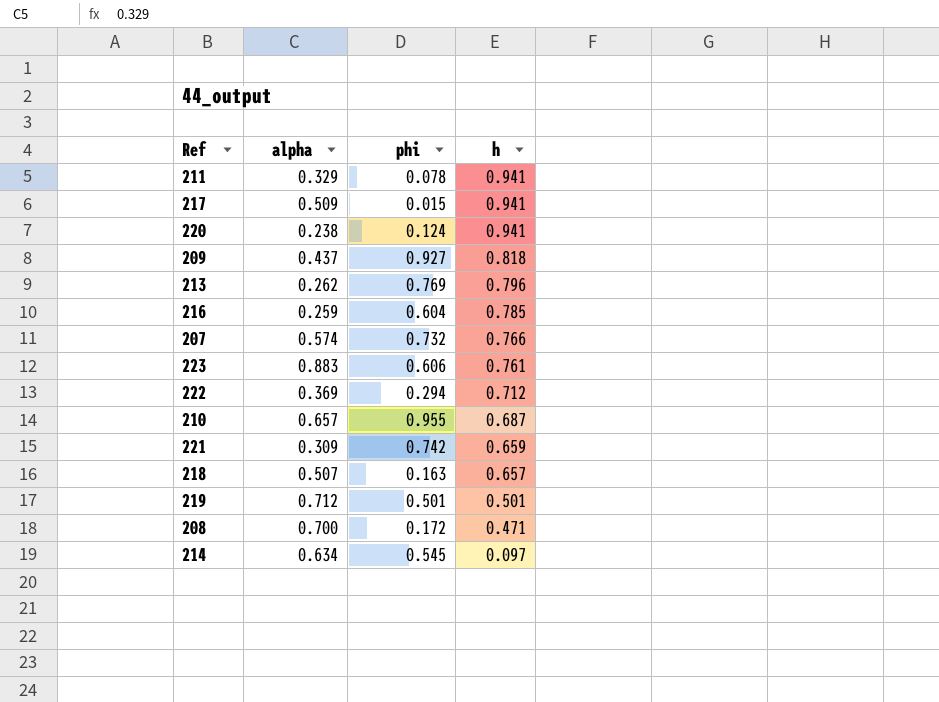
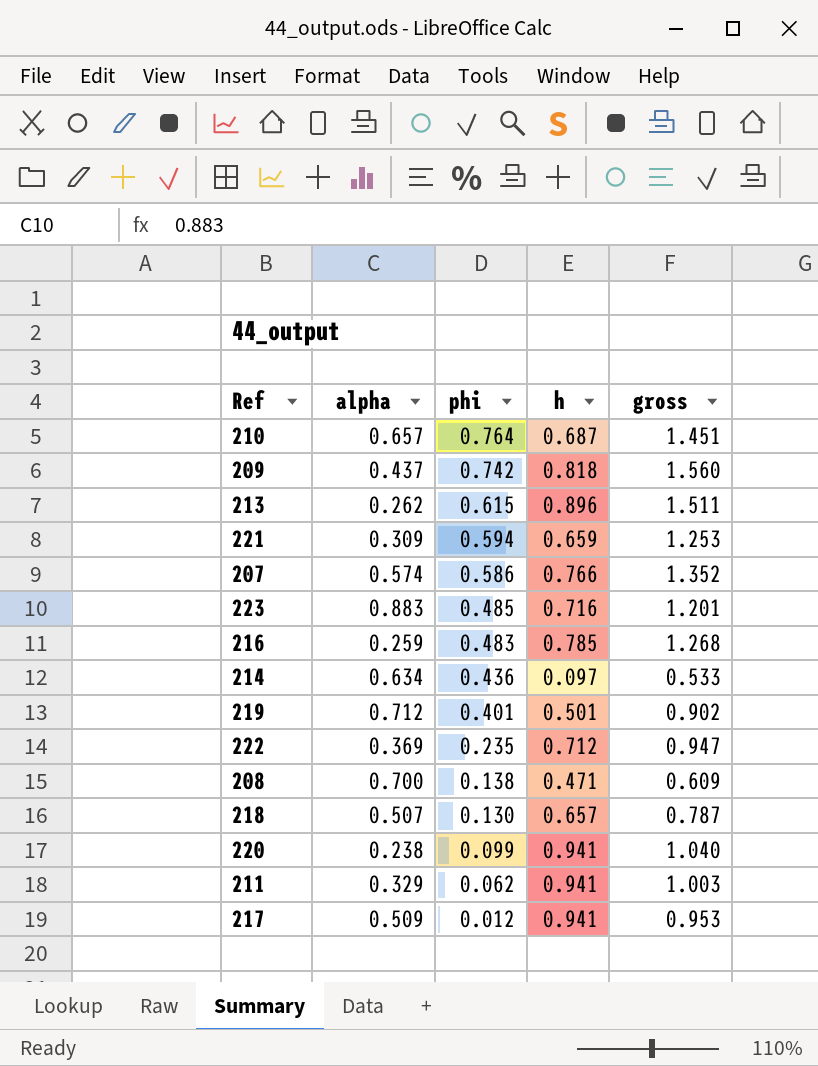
row order: h descending -> phi descending
column gross | formula: none -> [phi] + [h]
210 | phi: 0.955 -> 0.764
209 | phi: 0.927 -> 0.742
213 | phi: 0.769 -> 0.615
213 | h: 0.796 -> 0.896
221 | phi: 0.742 -> 0.594
207 | phi: 0.732 -> 0.586
223 | phi: 0.606 -> 0.485
223 | h: 0.761 -> 0.716
216 | phi: 0.604 -> 0.483
214 | phi: 0.545 -> 0.436
219 | phi: 0.501 -> 0.401
222 | phi: 0.294 -> 0.235
208 | phi: 0.172 -> 0.138
218 | phi: 0.163 -> 0.130
220 | phi: 0.124 -> 0.099
211 | phi: 0.078 -> 0.062
217 | phi: 0.015 -> 0.012

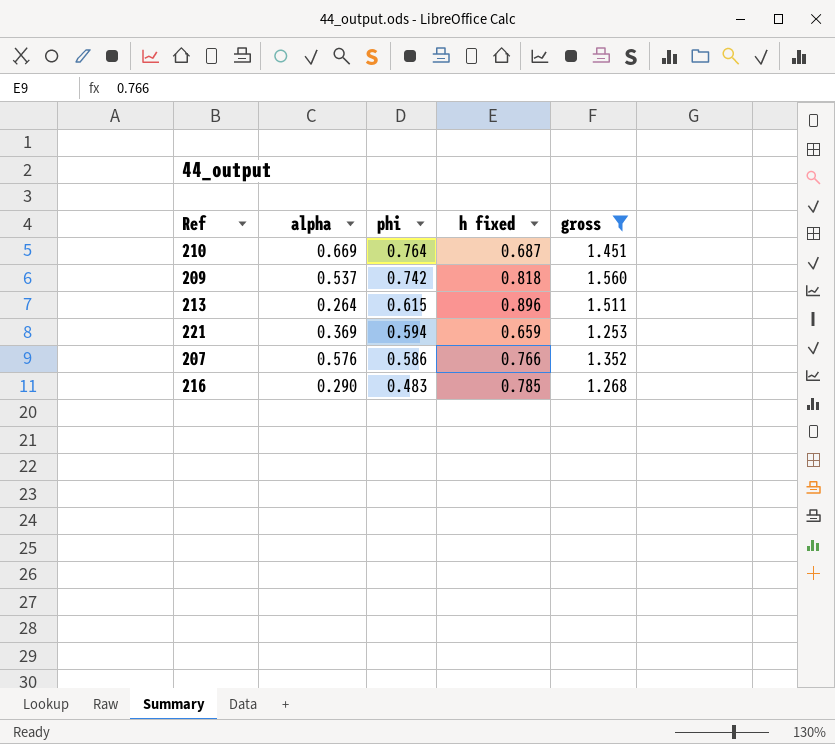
filter: none -> gross >= 1.253
column name: h -> h fixed
210 | alpha: 0.657 -> 0.669
209 | alpha: 0.437 -> 0.537
213 | alpha: 0.262 -> 0.264
221 | alpha: 0.309 -> 0.369
207 | alpha: 0.574 -> 0.576
216 | alpha: 0.259 -> 0.290

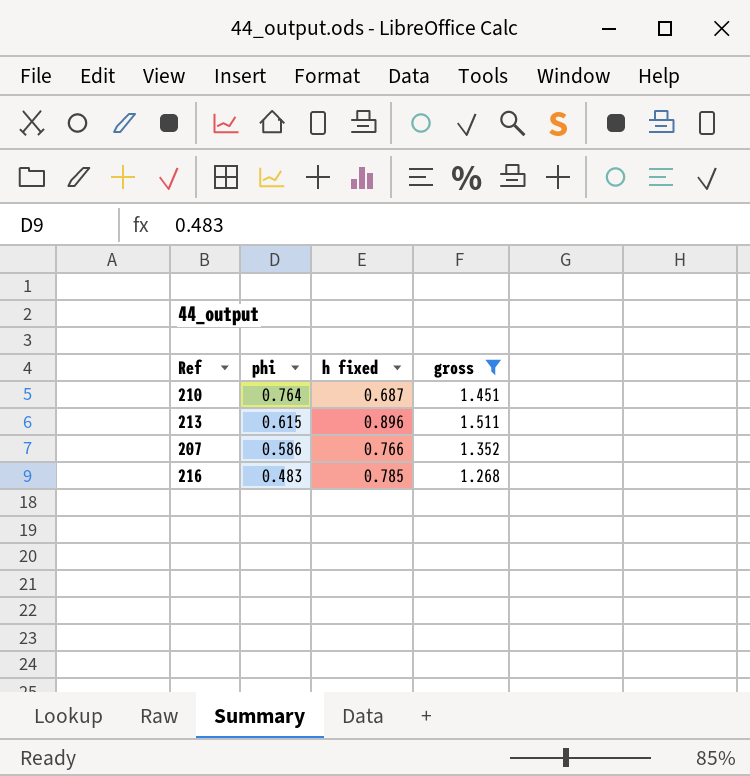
column alpha | position: 2 -> none
row 209: 0.537 | 0.742 | 0.818 | 1.560 -> none
row 221: 0.369 | 0.594 | 0.659 | 1.253 -> none

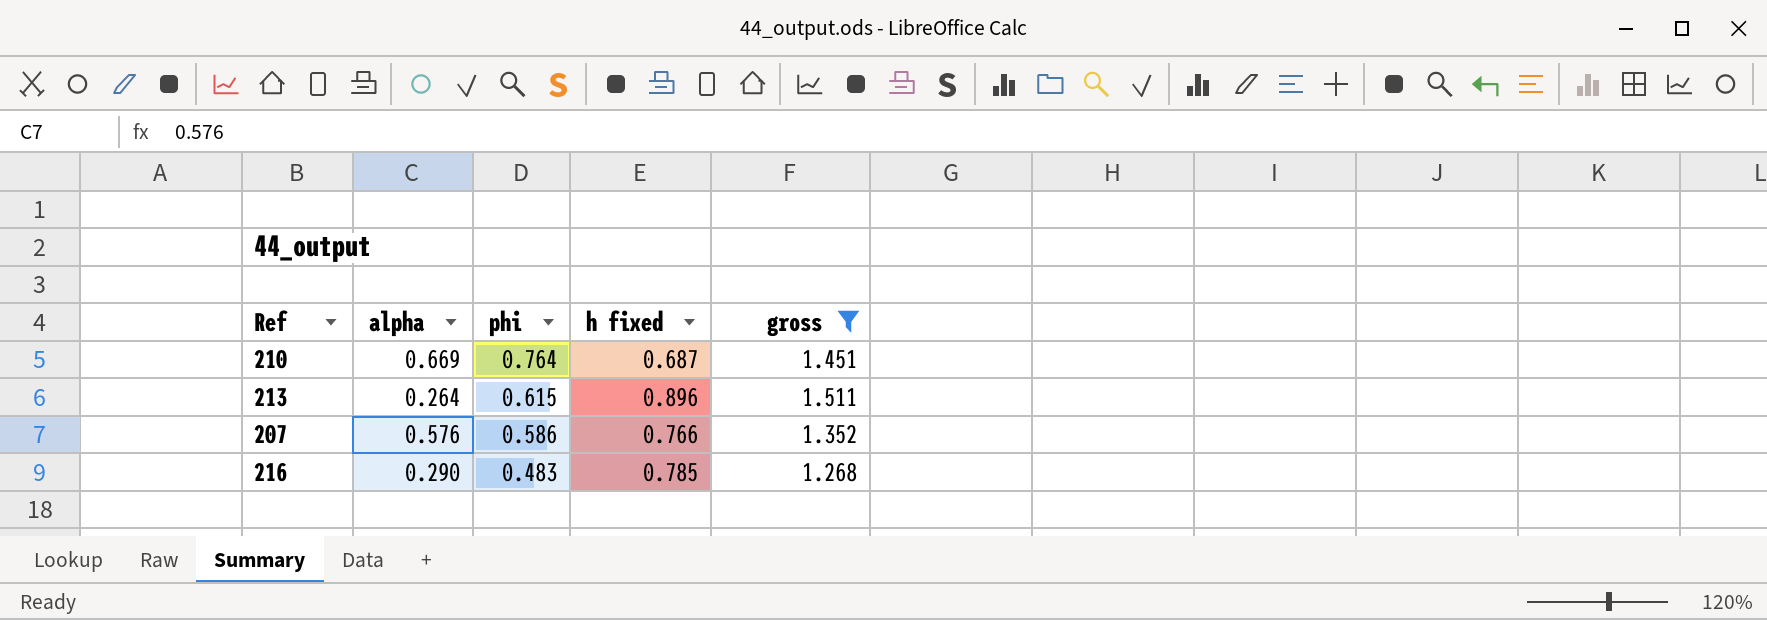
column alpha | position: none -> 2

